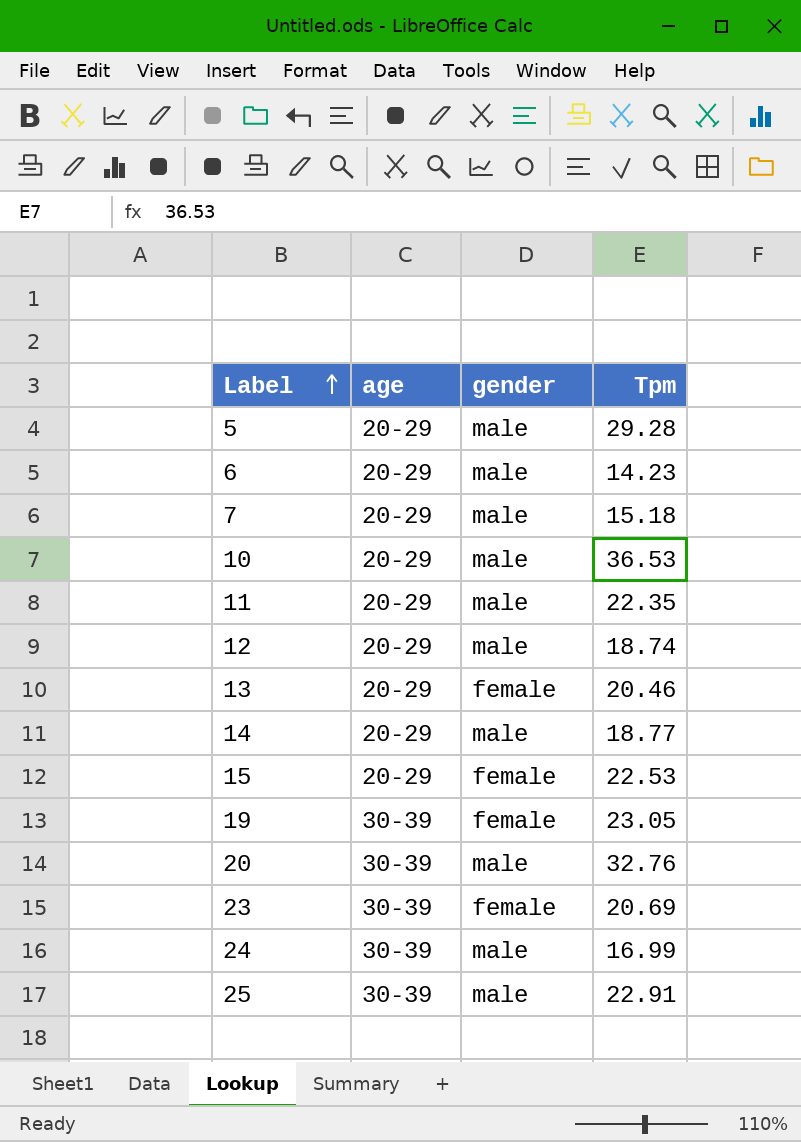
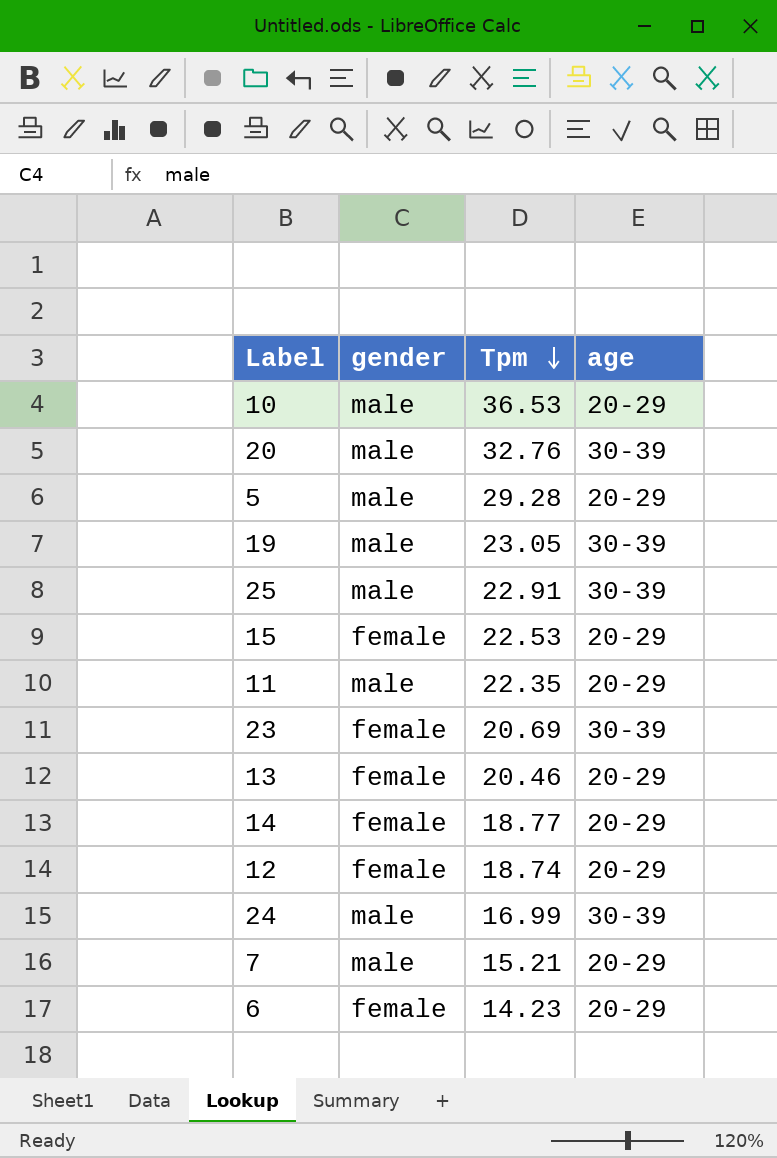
row order: Label ascending -> Tpm descending
column age | position: 2 -> 4
19 | gender: female -> male
14 | gender: male -> female
12 | gender: male -> female
7 | Tpm: 15.18 -> 15.21
6 | gender: male -> female

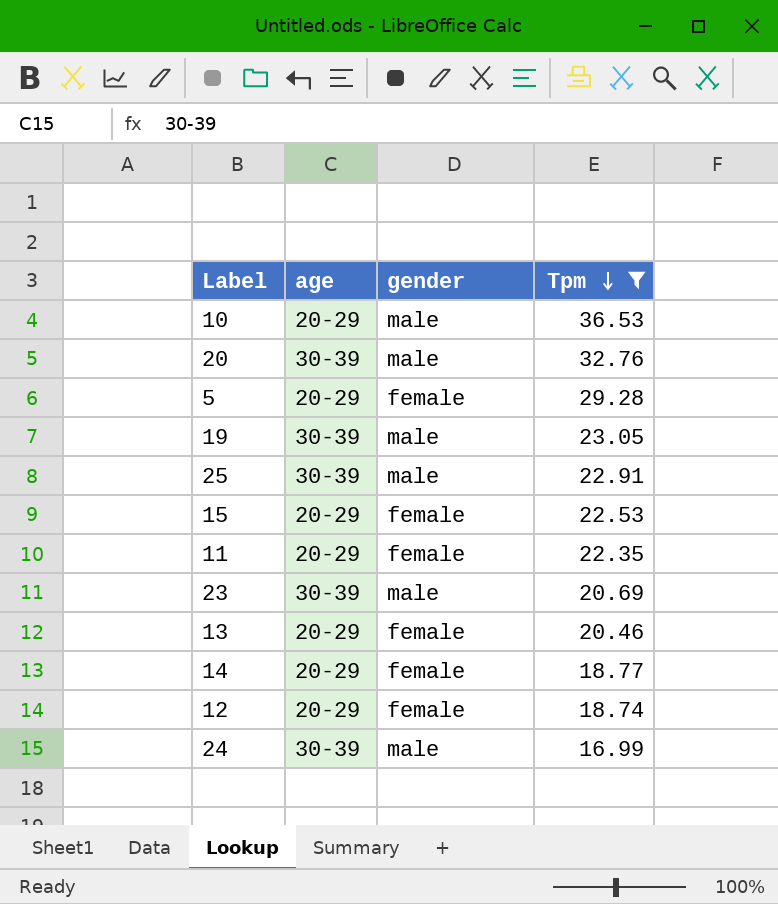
filter: none -> Tpm >= 16.99
column age | position: 4 -> 2
5 | gender: male -> female
11 | gender: male -> female
23 | gender: female -> male

